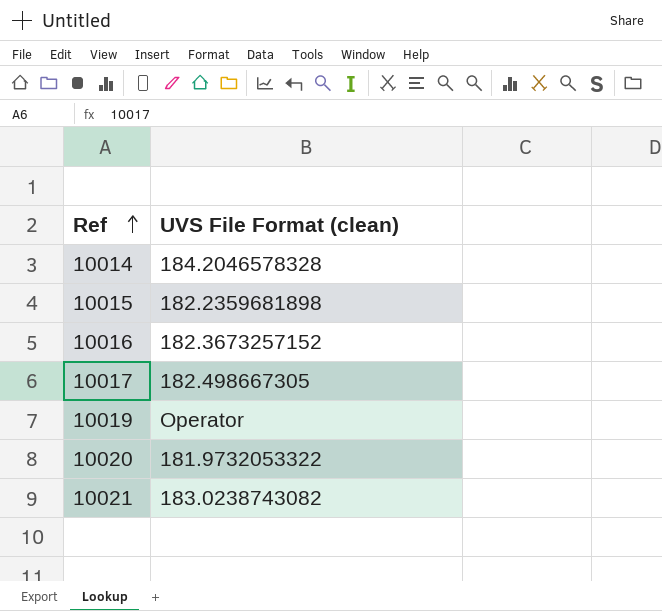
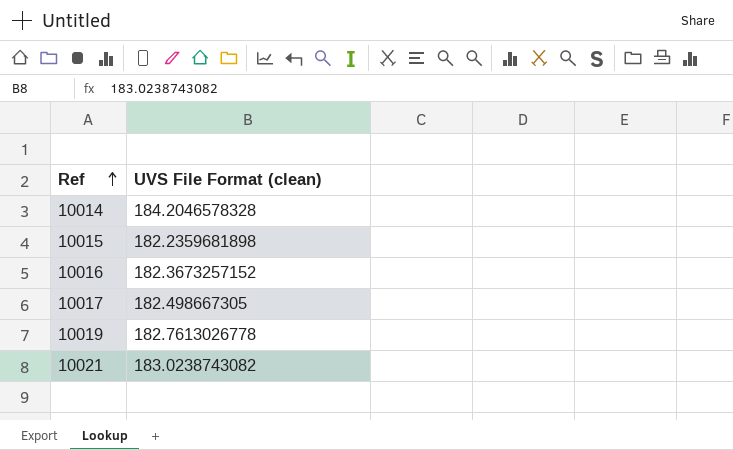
row 10020: 181.9732053322 -> none
10019 | UVS File Format (clean): Operator -> 182.7613026778

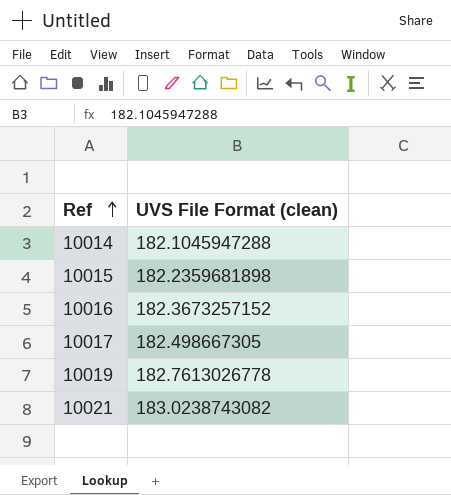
10014 | UVS File Format (clean): 184.2046578328 -> 182.1045947288

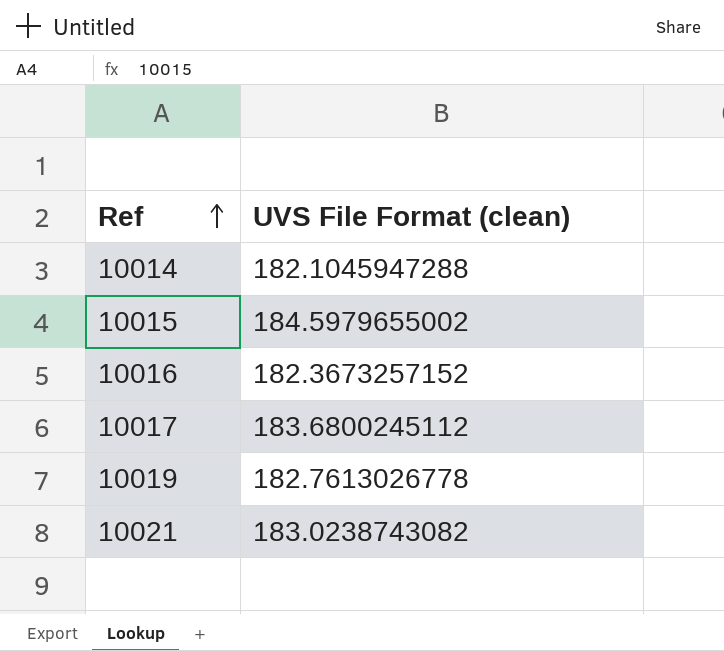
10015 | UVS File Format (clean): 182.2359681898 -> 184.5979655002
10017 | UVS File Format (clean): 182.498667305 -> 183.6800245112

